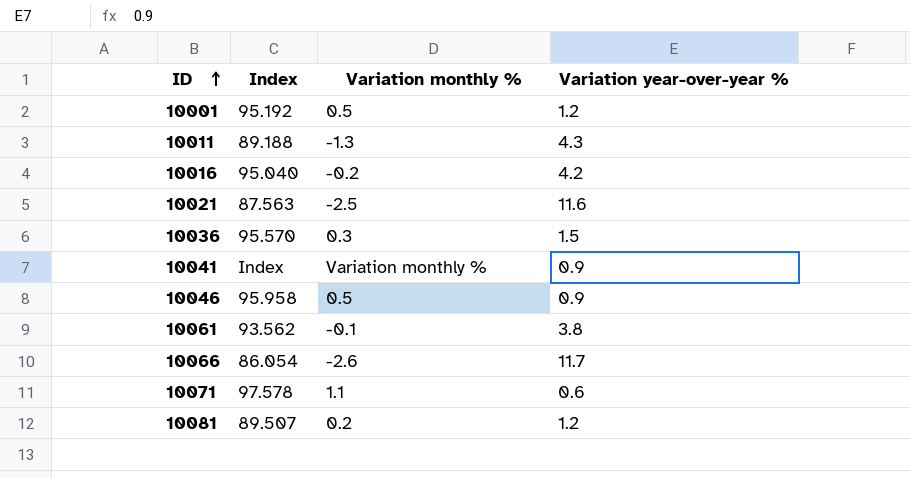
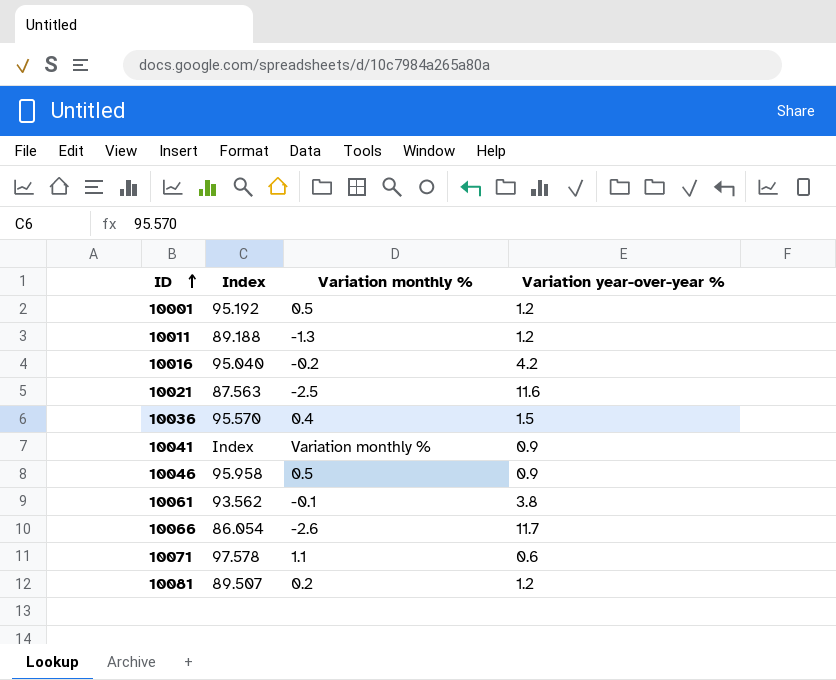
10011 | Variation year-over-year %: 4.3 -> 1.2
10036 | Variation monthly %: 0.3 -> 0.4

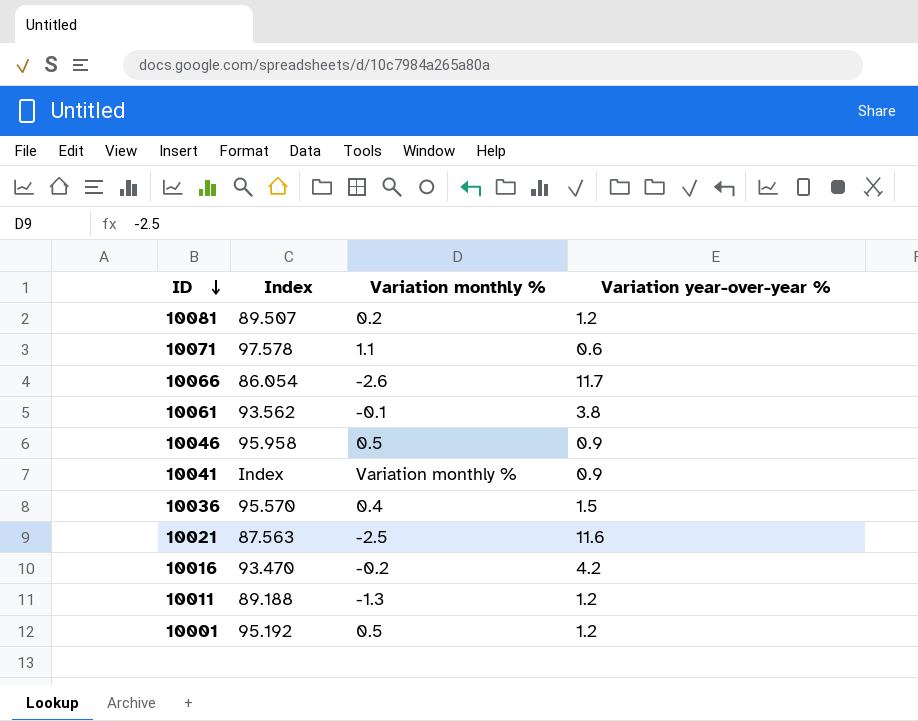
row order: ID ascending -> ID descending
10016 | Index: 95.040 -> 93.470

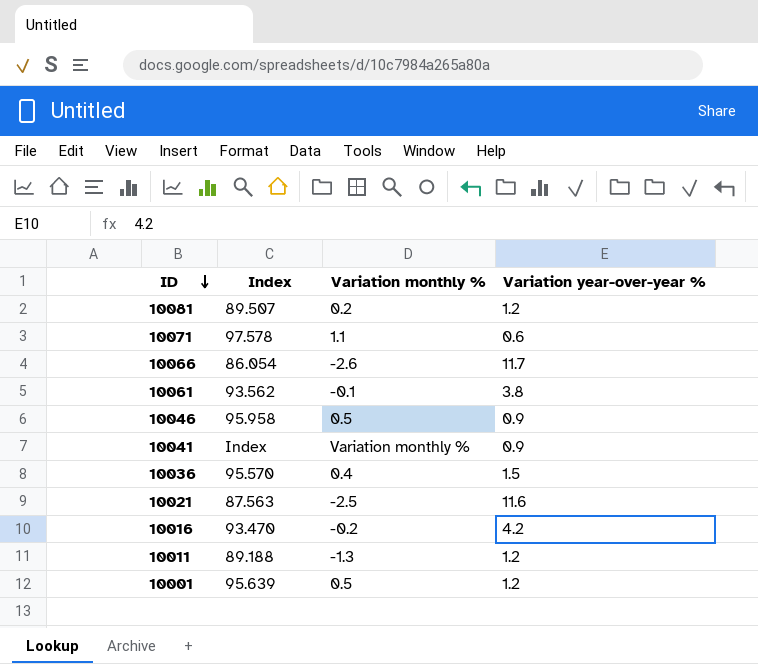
10001 | Index: 95.192 -> 95.639

